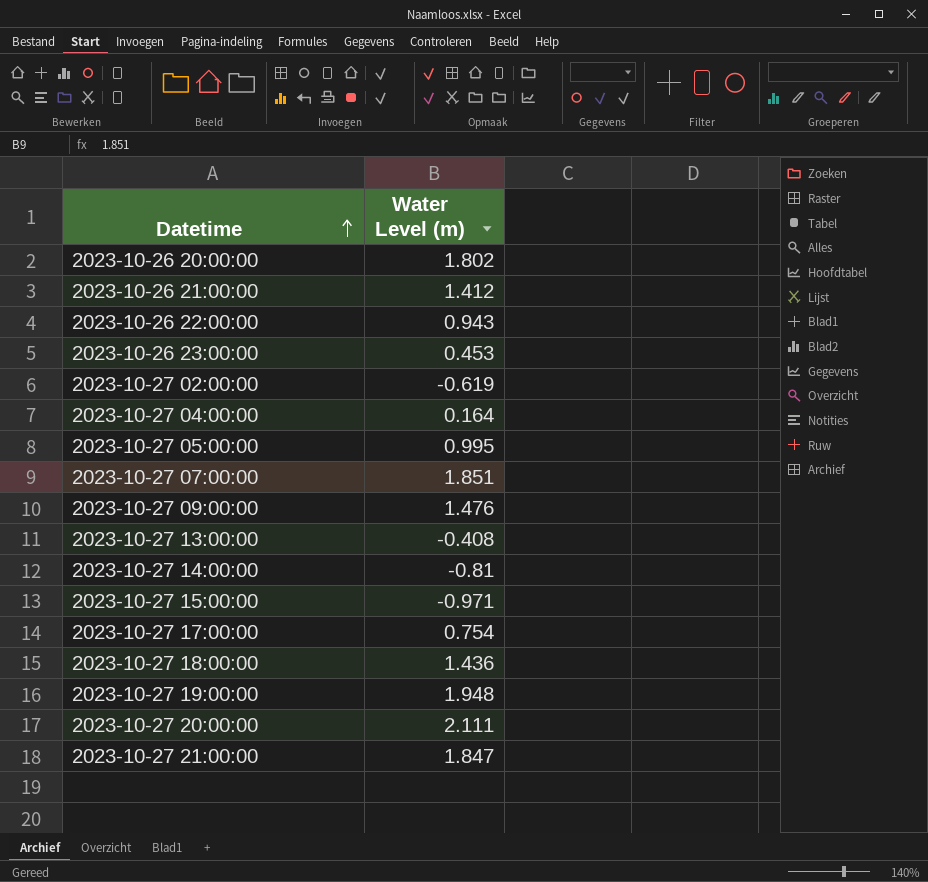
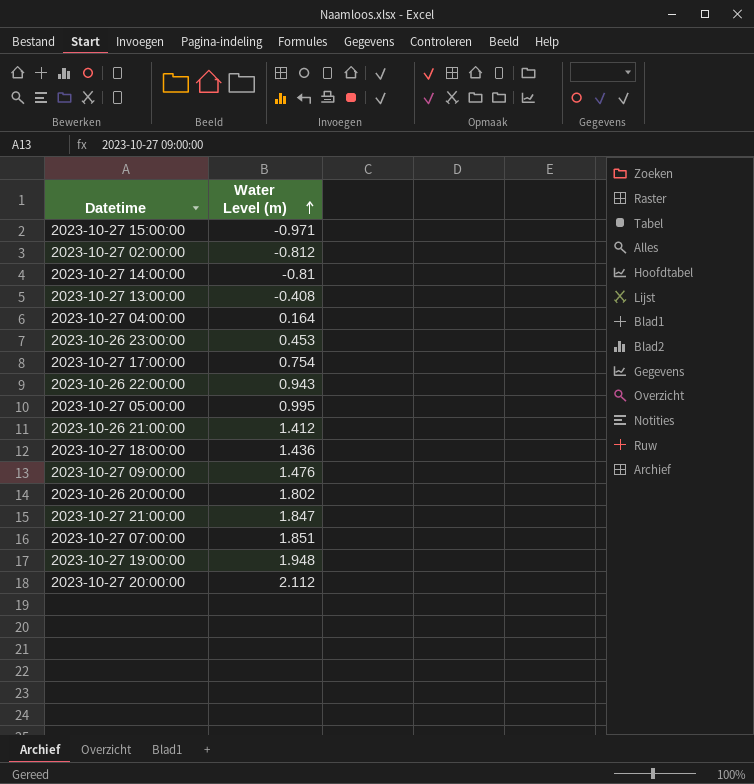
row order: Datetime ascending -> Water Level (m) ascending
2023-10-27 02:00:00 | Water Level (m): -0.619 -> -0.812
2023-10-27 20:00:00 | Water Level (m): 2.111 -> 2.112

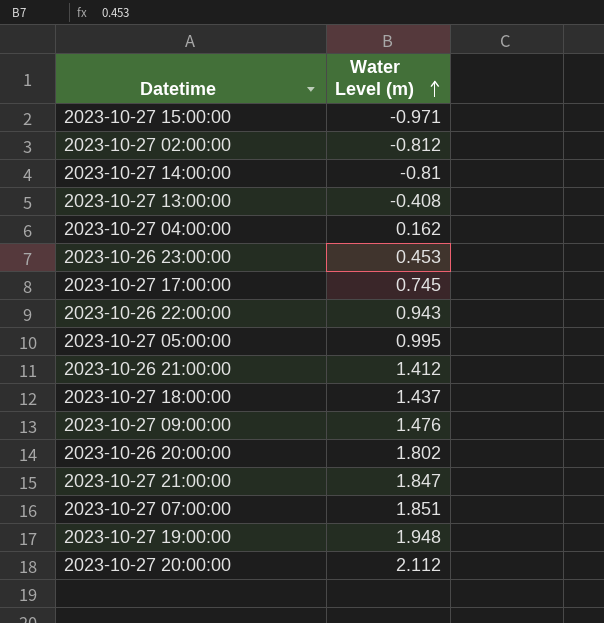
2023-10-27 04:00:00 | Water Level (m): 0.164 -> 0.162
2023-10-27 17:00:00 | Water Level (m): 0.754 -> 0.745
2023-10-27 18:00:00 | Water Level (m): 1.436 -> 1.437

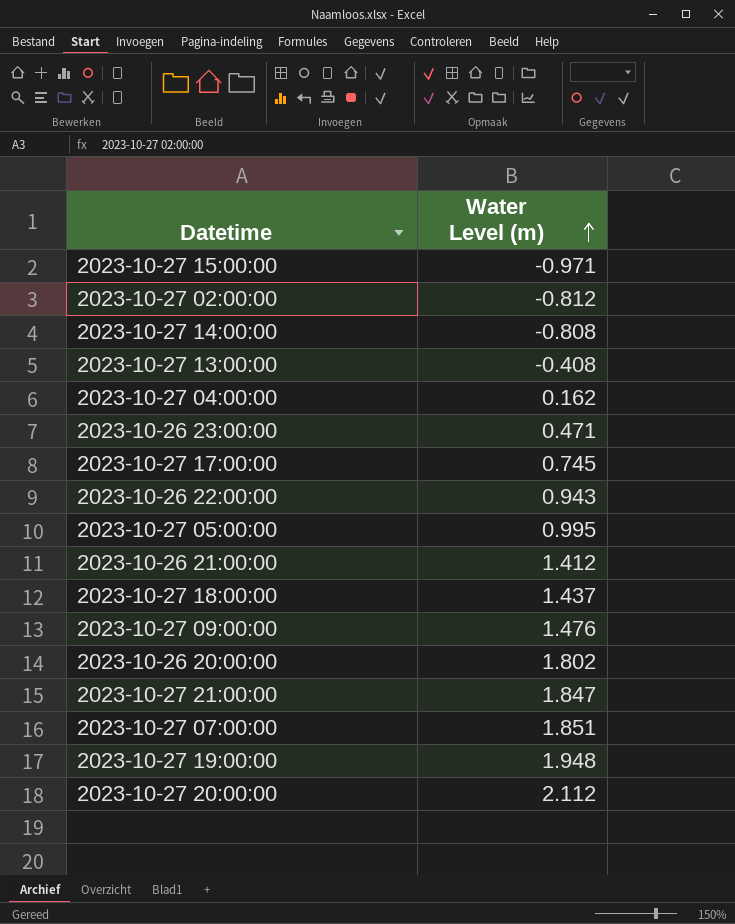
2023-10-27 14:00:00 | Water Level (m): -0.81 -> -0.808
2023-10-26 23:00:00 | Water Level (m): 0.453 -> 0.471

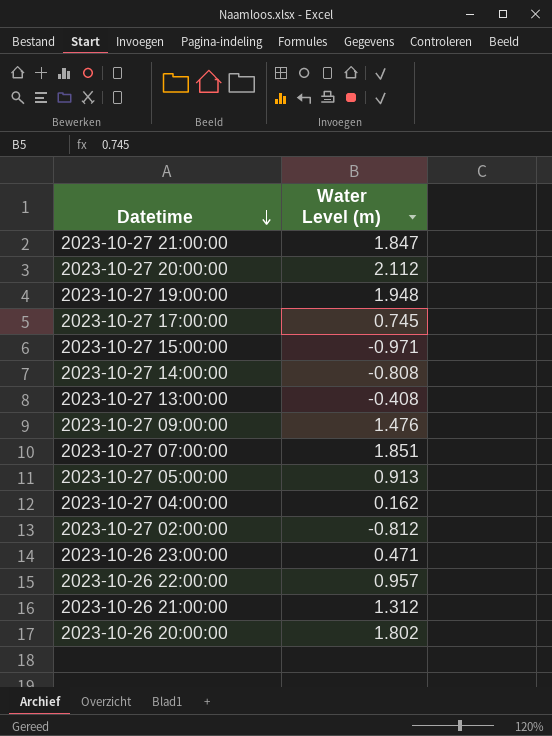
row order: Water Level (m) ascending -> Datetime descending
row 2023-10-27 18:00:00: 1.437 -> none
2023-10-27 05:00:00 | Water Level (m): 0.995 -> 0.913
2023-10-26 22:00:00 | Water Level (m): 0.943 -> 0.957
2023-10-26 21:00:00 | Water Level (m): 1.412 -> 1.312

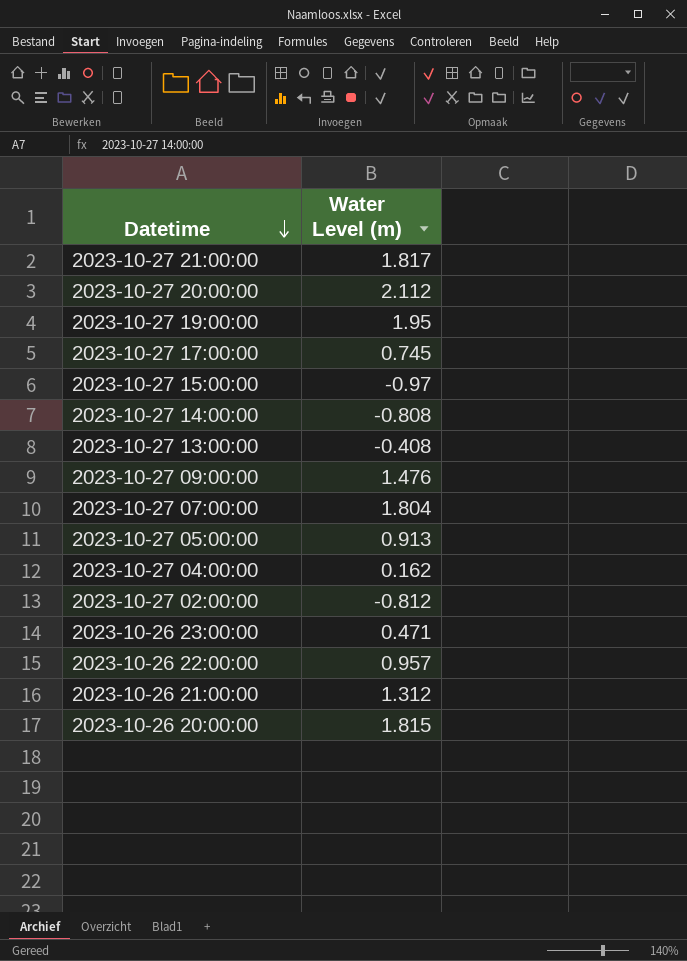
2023-10-27 21:00:00 | Water Level (m): 1.847 -> 1.817
2023-10-27 19:00:00 | Water Level (m): 1.948 -> 1.95
2023-10-27 15:00:00 | Water Level (m): -0.971 -> -0.97
2023-10-27 07:00:00 | Water Level (m): 1.851 -> 1.804
2023-10-26 20:00:00 | Water Level (m): 1.802 -> 1.815

